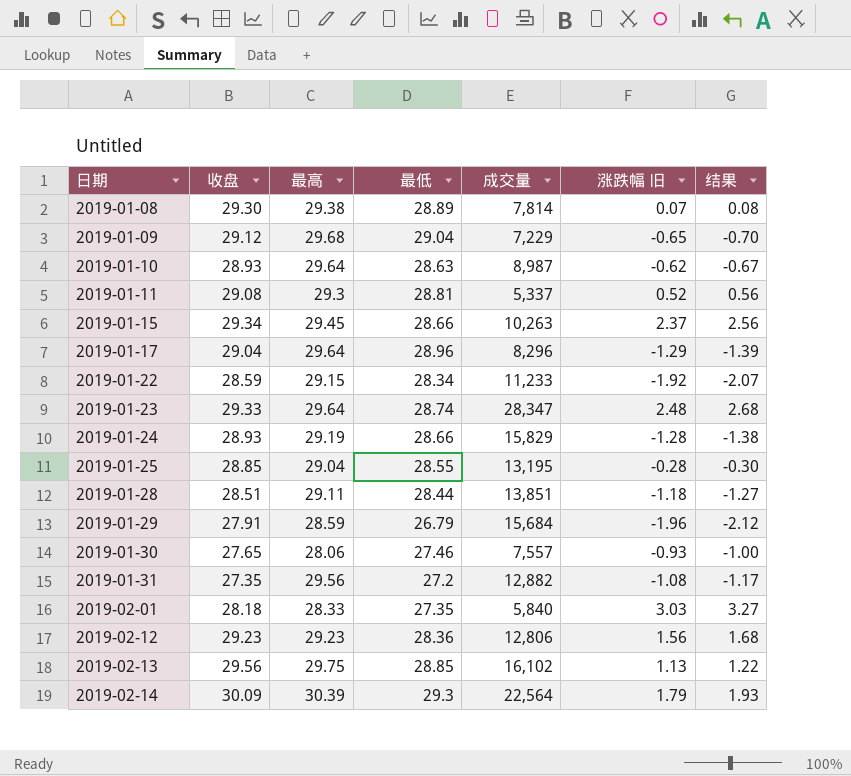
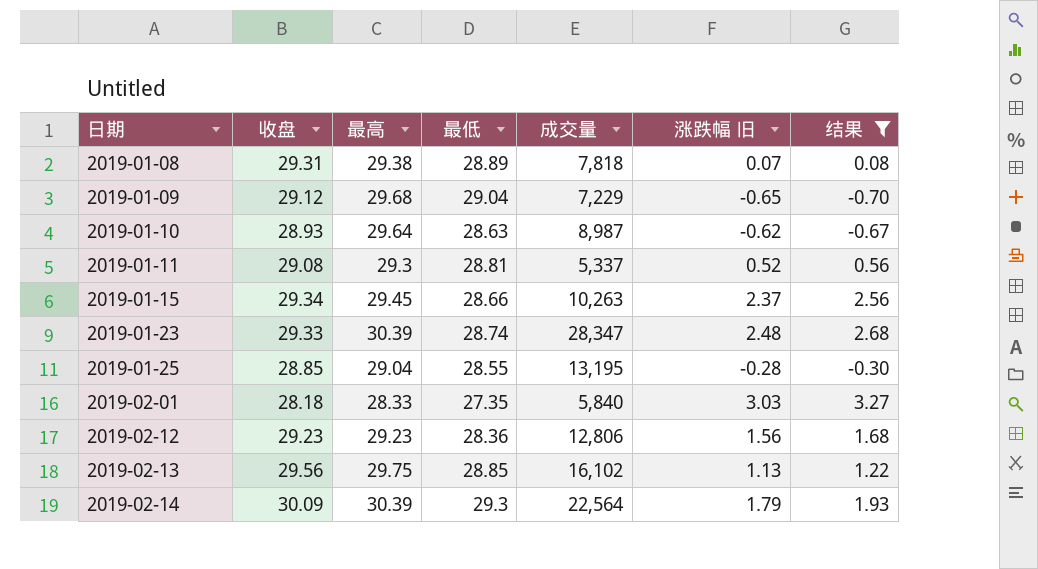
filter: none -> 结果 >= -0.70
2019-01-08 | 收盘: 29.30 -> 29.31
2019-01-08 | 成交量: 7,814 -> 7,818
2019-01-23 | 最高: 29.64 -> 30.39

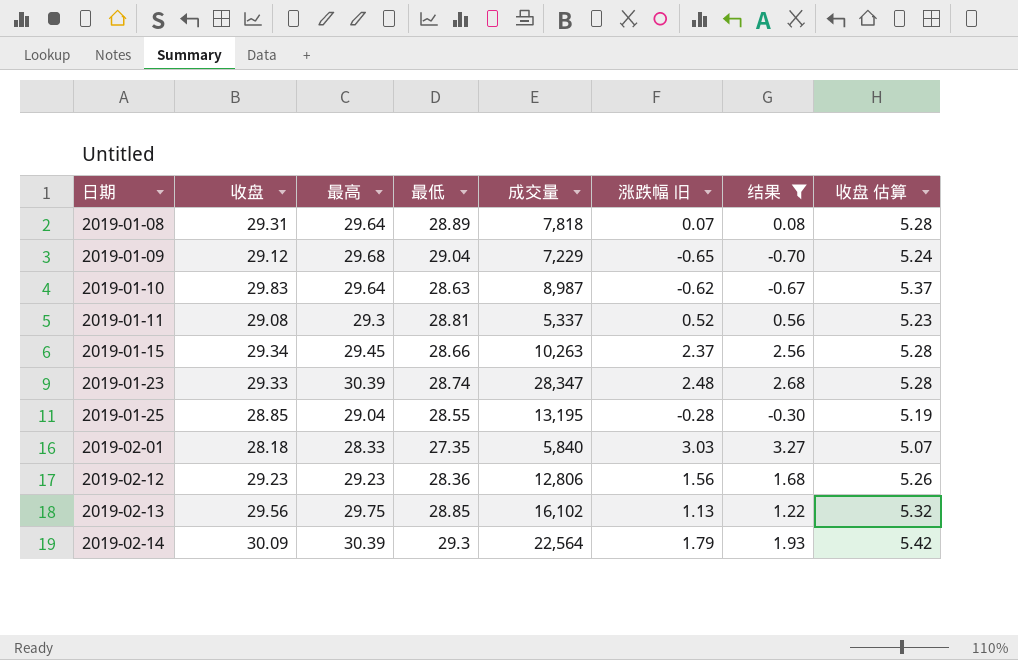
column 收盘 估算 | formula: none -> [收盘] * 0.18
2019-01-08 | 最高: 29.38 -> 29.64
2019-01-10 | 收盘: 28.93 -> 29.83

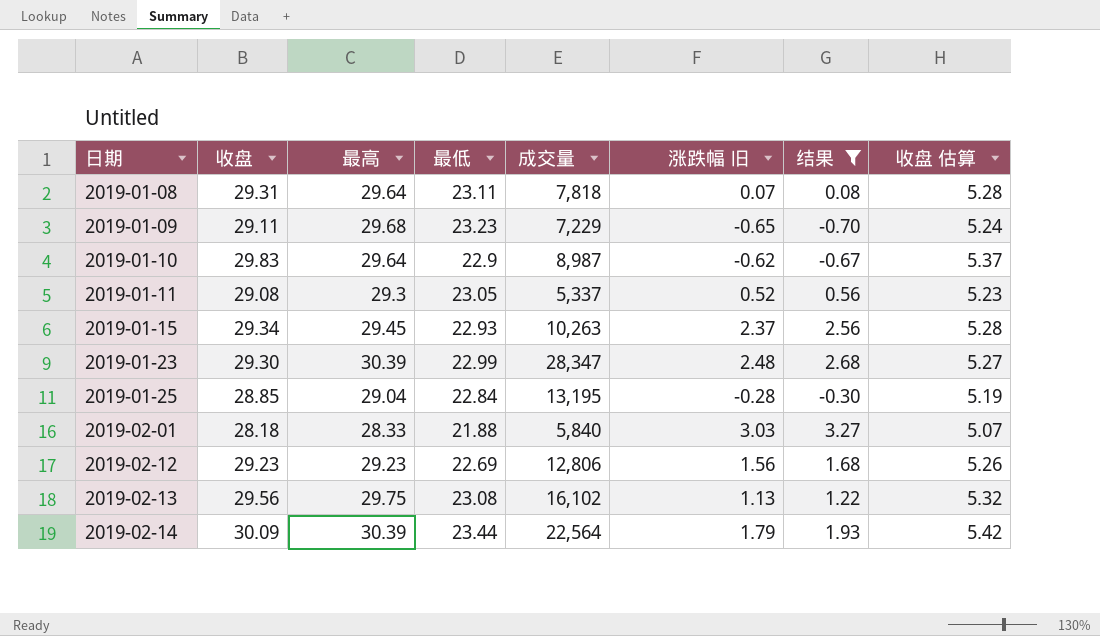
2019-01-08 | 最低: 28.89 -> 23.11
2019-01-09 | 收盘: 29.12 -> 29.11
2019-01-09 | 最低: 29.04 -> 23.23
2019-01-10 | 最低: 28.63 -> 22.9
2019-01-11 | 最低: 28.81 -> 23.05
2019-01-15 | 最低: 28.66 -> 22.93
2019-01-23 | 收盘: 29.33 -> 29.30
2019-01-23 | 最低: 28.74 -> 22.99
2019-01-23 | 收盘 估算: 5.28 -> 5.27
2019-01-25 | 最低: 28.55 -> 22.84
2019-02-01 | 最低: 27.35 -> 21.88
2019-02-12 | 最低: 28.36 -> 22.69
2019-02-13 | 最低: 28.85 -> 23.08
2019-02-14 | 最低: 29.3 -> 23.44

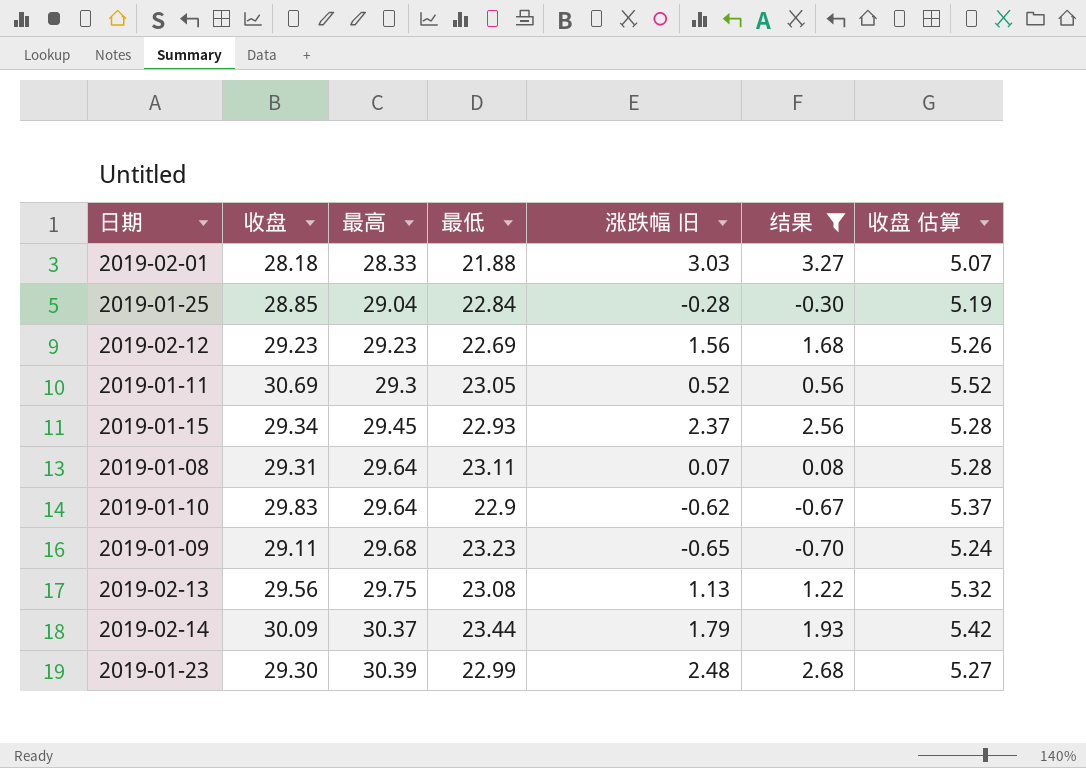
row order: 日期 ascending -> 最高 ascending
column 成交量 | position: 5 -> none
2019-01-11 | 收盘: 29.08 -> 30.69
2019-01-11 | 收盘 估算: 5.23 -> 5.52
2019-02-14 | 最高: 30.39 -> 30.37

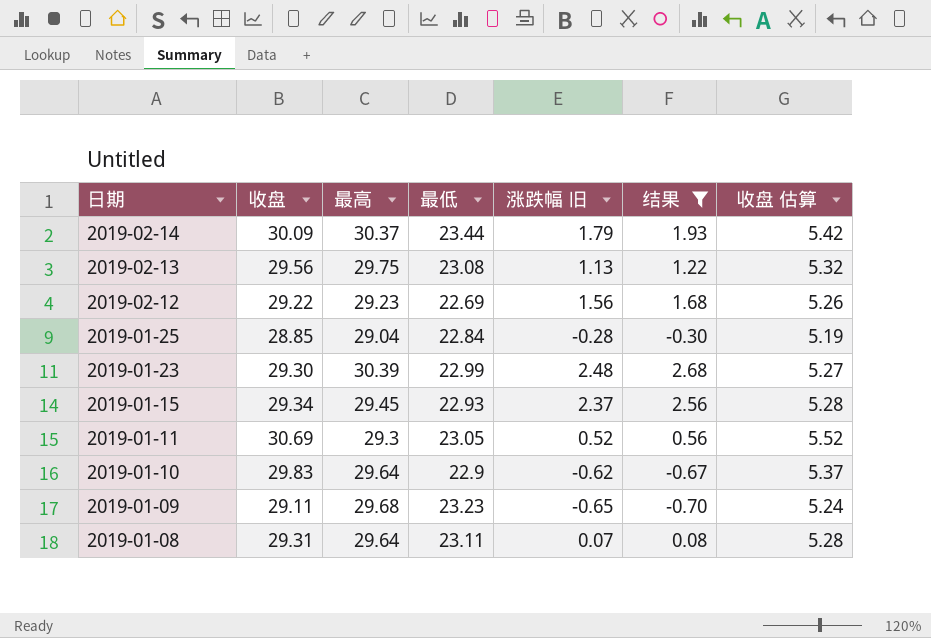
row order: 最高 ascending -> 日期 descending
row 2019-02-01: 28.18 | 28.33 | 21.88 | 3.03 | 3.27 | 5.07 -> none
2019-02-12 | 收盘: 29.23 -> 29.22

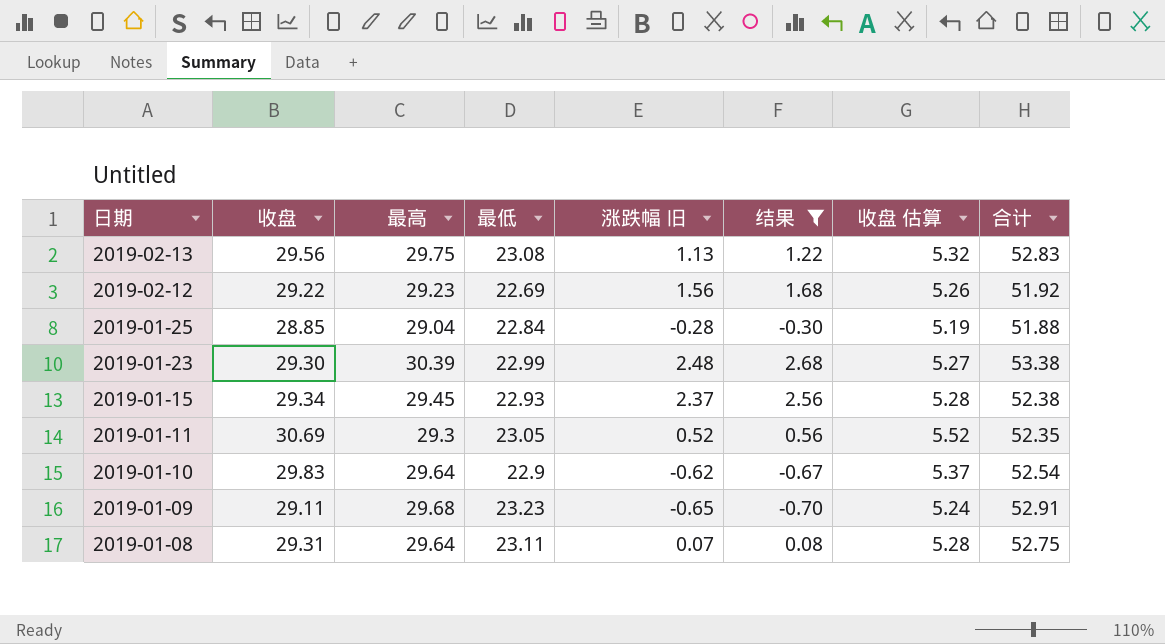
column 合计 | formula: none -> [最高] + [最低]
row 2019-02-14: 30.09 | 30.37 | 23.44 | 1.79 | 1.93 | 5.42 -> none

